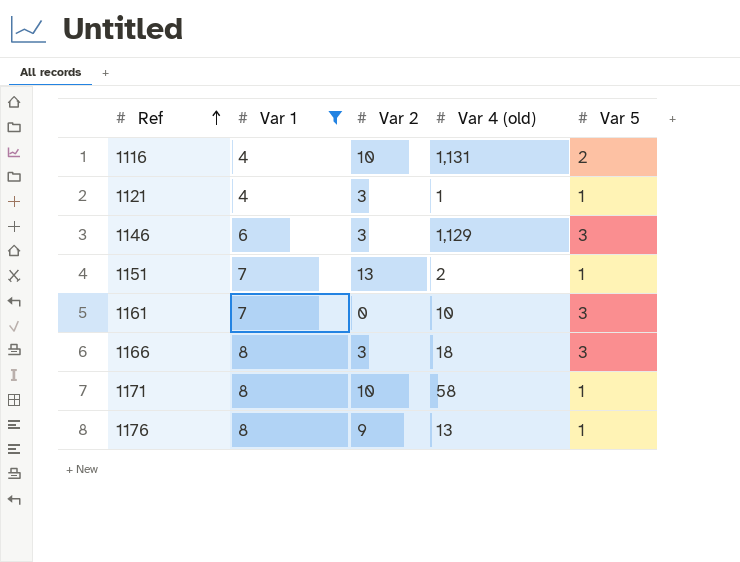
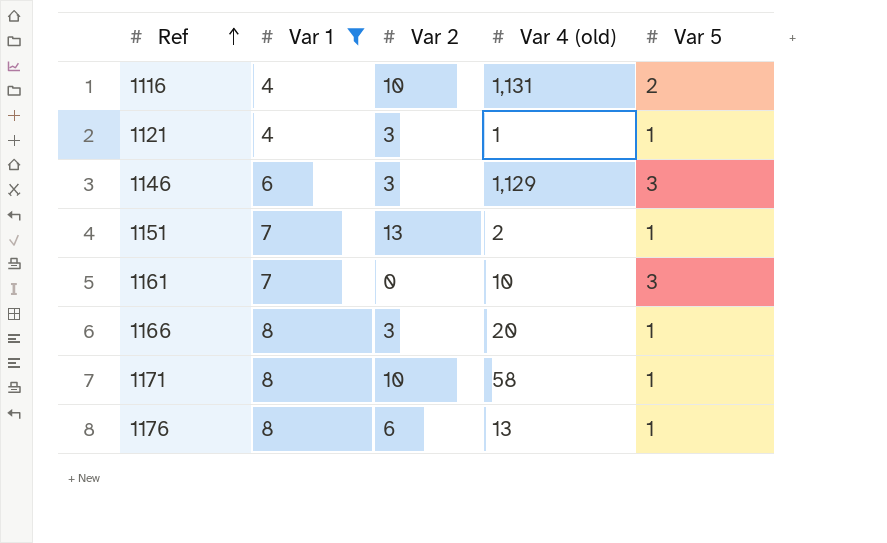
1166 | Var 4 (old): 18 -> 20
1166 | Var 5: 3 -> 1
1176 | Var 2: 9 -> 6

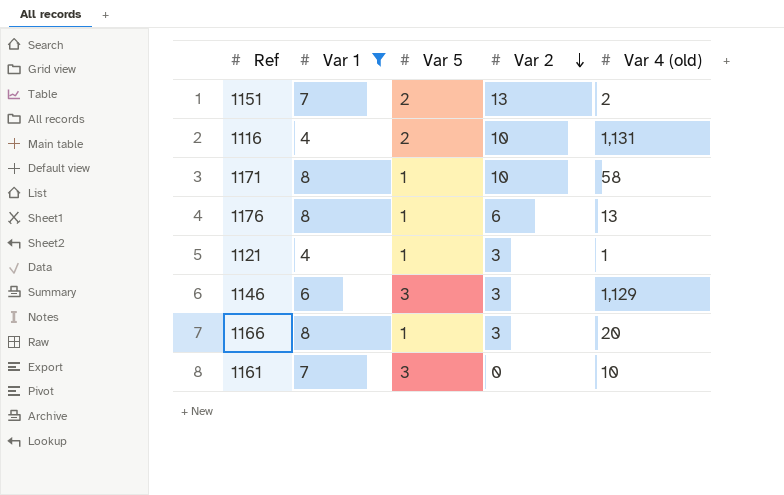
row order: Ref ascending -> Var 2 descending
column Var 5 | position: 5 -> 3
1151 | Var 5: 1 -> 2

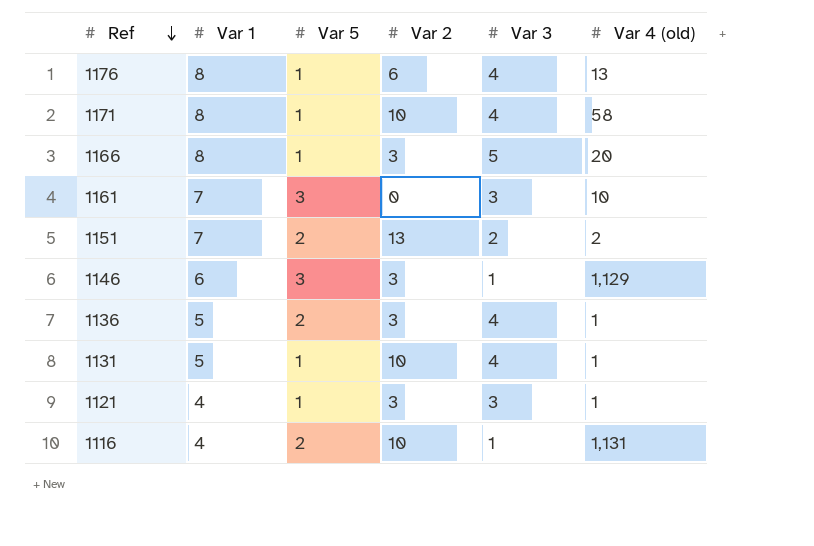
filter: Var 1 != 5 -> none
row order: Var 2 descending -> Ref descending
column Var 3 | position: none -> 5

